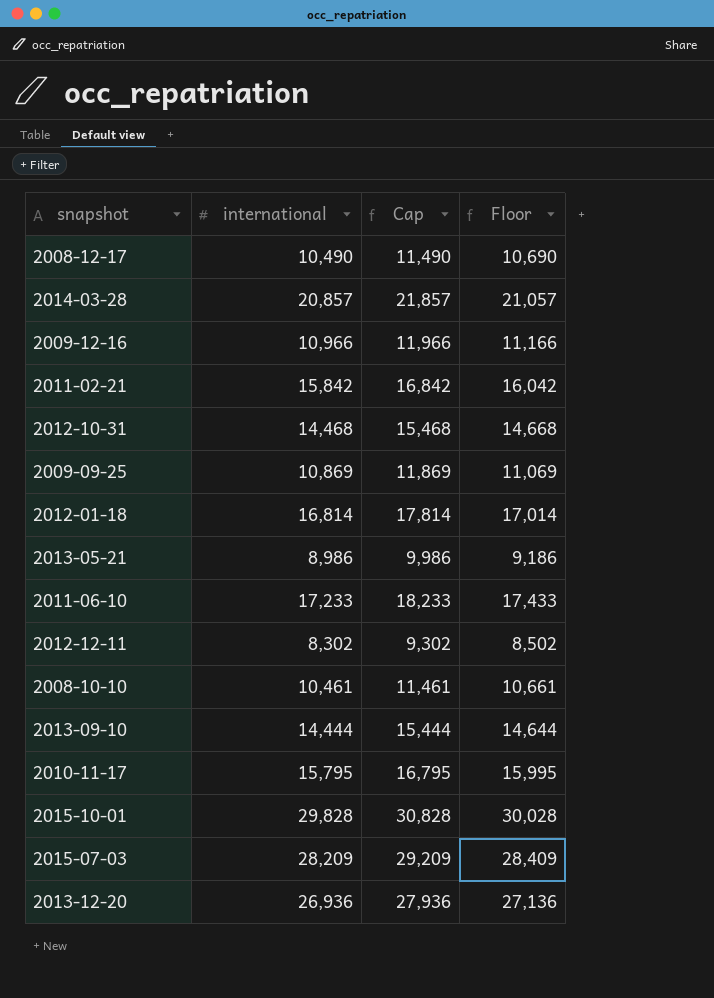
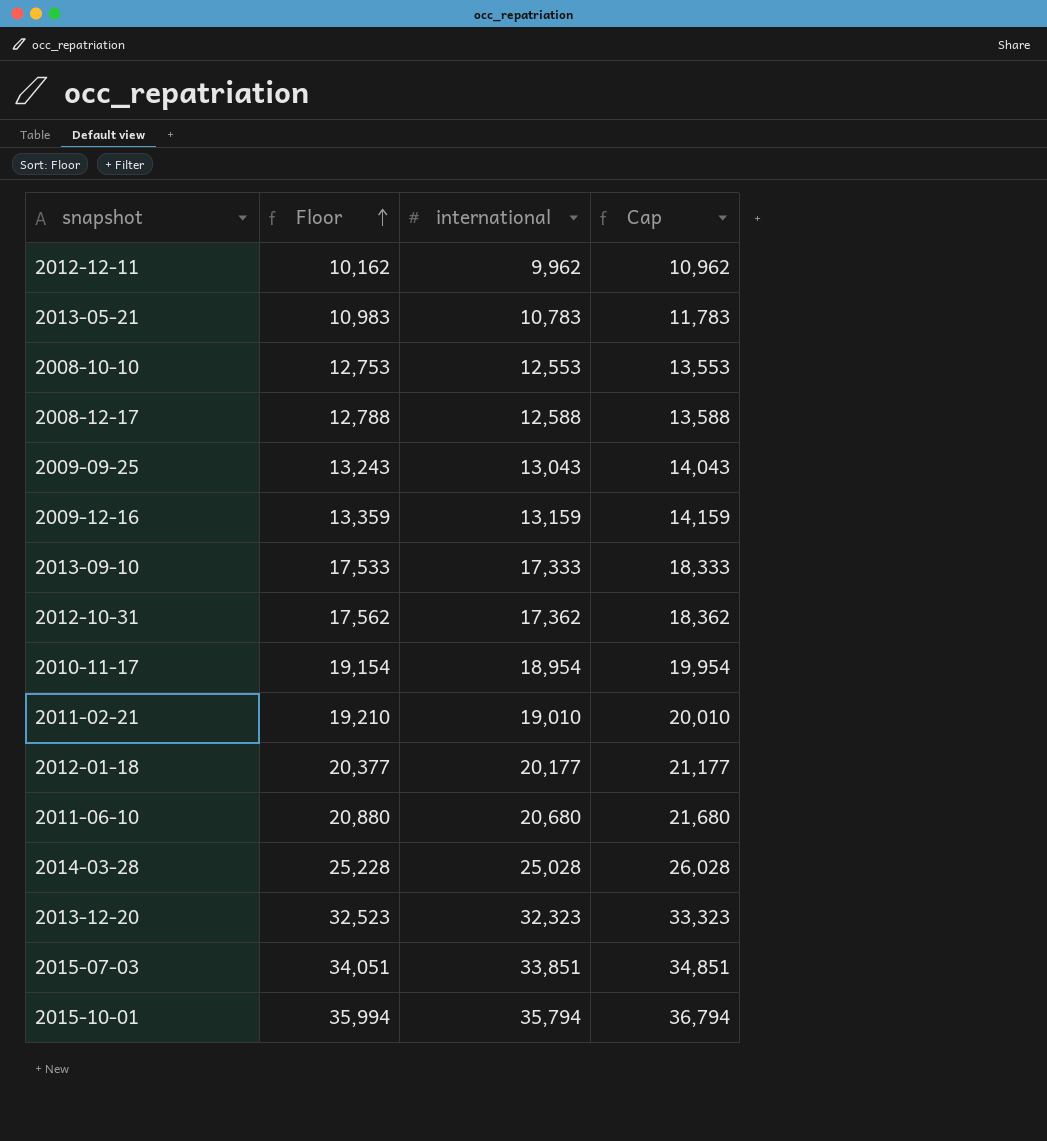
row order: none -> Floor ascending
column Floor | position: 4 -> 2
2012-12-11 | Floor: 8,502 -> 10,162
2012-12-11 | international: 8,302 -> 9,962
2012-12-11 | Cap: 9,302 -> 10,962
2013-05-21 | Floor: 9,186 -> 10,983
2013-05-21 | international: 8,986 -> 10,783
2013-05-21 | Cap: 9,986 -> 11,783
2008-10-10 | Floor: 10,661 -> 12,753
2008-10-10 | international: 10,461 -> 12,553
2008-10-10 | Cap: 11,461 -> 13,553
2008-12-17 | Floor: 10,690 -> 12,788
2008-12-17 | international: 10,490 -> 12,588
2008-12-17 | Cap: 11,490 -> 13,588
2009-09-25 | Floor: 11,069 -> 13,243
2009-09-25 | international: 10,869 -> 13,043
2009-09-25 | Cap: 11,869 -> 14,043
2009-12-16 | Floor: 11,166 -> 13,359
2009-12-16 | international: 10,966 -> 13,159
2009-12-16 | Cap: 11,966 -> 14,159
2013-09-10 | Floor: 14,644 -> 17,533
2013-09-10 | international: 14,444 -> 17,333
2013-09-10 | Cap: 15,444 -> 18,333
2012-10-31 | Floor: 14,668 -> 17,562
2012-10-31 | international: 14,468 -> 17,362
2012-10-31 | Cap: 15,468 -> 18,362
2010-11-17 | Floor: 15,995 -> 19,154
2010-11-17 | international: 15,795 -> 18,954
2010-11-17 | Cap: 16,795 -> 19,954
2011-02-21 | Floor: 16,042 -> 19,210
2011-02-21 | international: 15,842 -> 19,010
2011-02-21 | Cap: 16,842 -> 20,010
2012-01-18 | Floor: 17,014 -> 20,377
2012-01-18 | international: 16,814 -> 20,177
2012-01-18 | Cap: 17,814 -> 21,177
2011-06-10 | Floor: 17,433 -> 20,880
2011-06-10 | international: 17,233 -> 20,680
2011-06-10 | Cap: 18,233 -> 21,680
2014-03-28 | Floor: 21,057 -> 25,228
2014-03-28 | international: 20,857 -> 25,028
2014-03-28 | Cap: 21,857 -> 26,028
2013-12-20 | Floor: 27,136 -> 32,523
2013-12-20 | international: 26,936 -> 32,323
2013-12-20 | Cap: 27,936 -> 33,323
2015-07-03 | Floor: 28,409 -> 34,051
2015-07-03 | international: 28,209 -> 33,851
2015-07-03 | Cap: 29,209 -> 34,851
2015-10-01 | Floor: 30,028 -> 35,994
2015-10-01 | international: 29,828 -> 35,794
2015-10-01 | Cap: 30,828 -> 36,794

